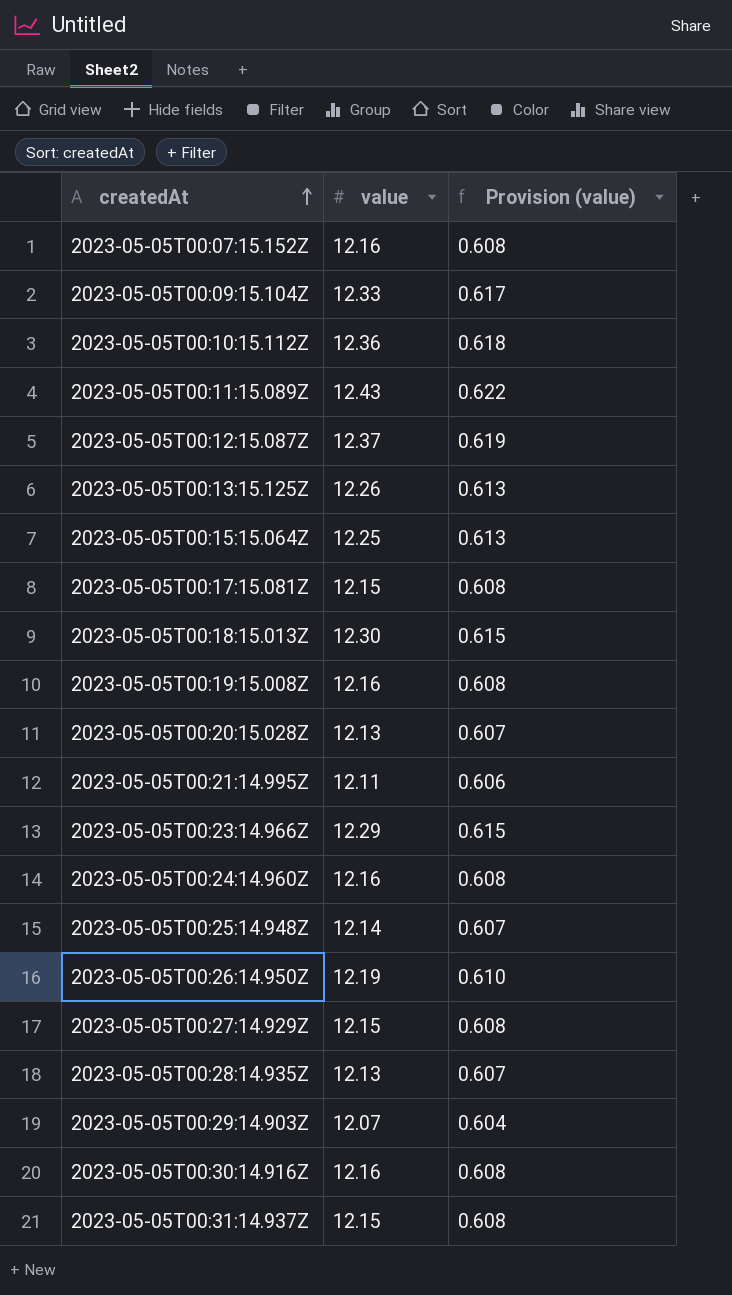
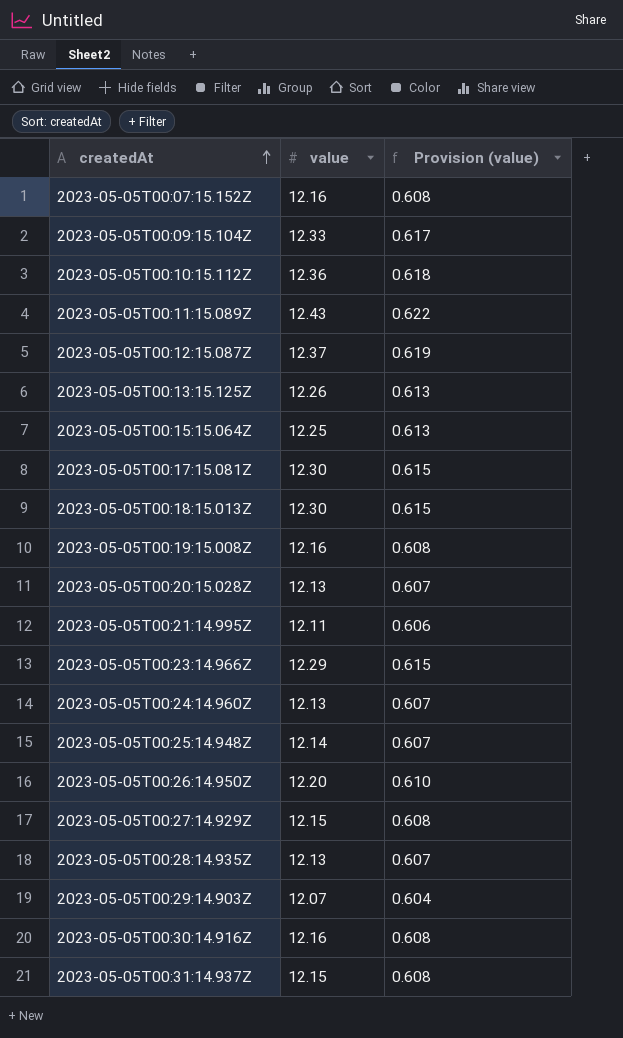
2023-05-05T00:17:15.081Z | value: 12.15 -> 12.30
2023-05-05T00:17:15.081Z | Provision (value): 0.608 -> 0.615
2023-05-05T00:24:14.960Z | value: 12.16 -> 12.13
2023-05-05T00:24:14.960Z | Provision (value): 0.608 -> 0.607
2023-05-05T00:26:14.950Z | value: 12.19 -> 12.20

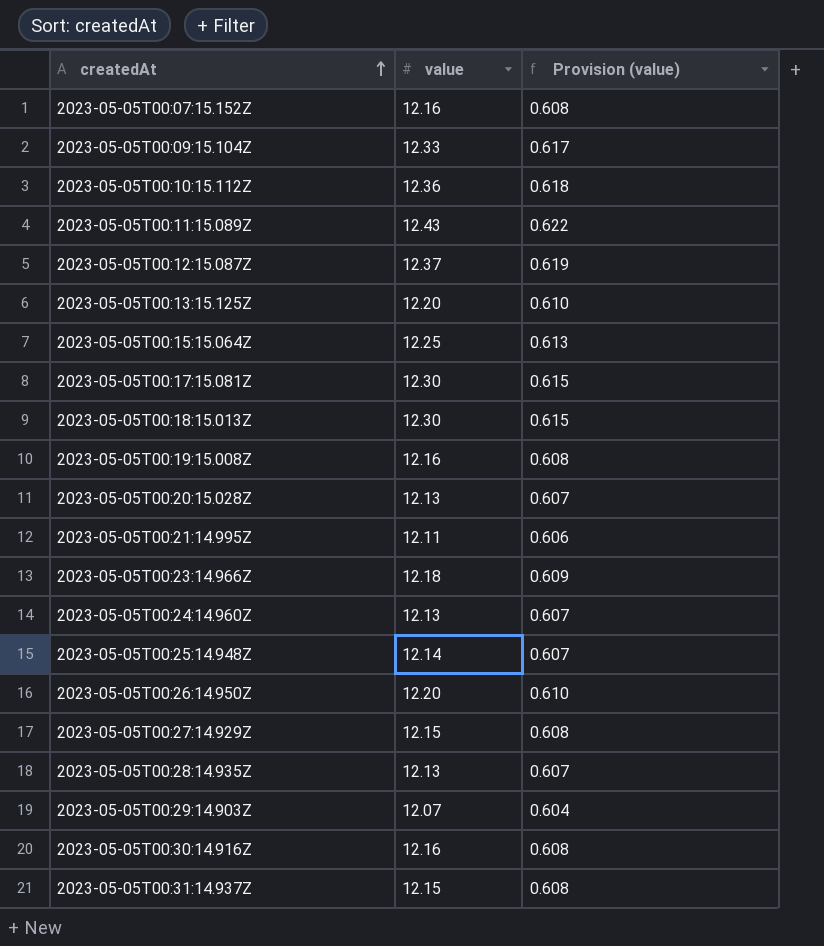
2023-05-05T00:13:15.125Z | value: 12.26 -> 12.20
2023-05-05T00:13:15.125Z | Provision (value): 0.613 -> 0.610
2023-05-05T00:23:14.966Z | value: 12.29 -> 12.18
2023-05-05T00:23:14.966Z | Provision (value): 0.615 -> 0.609

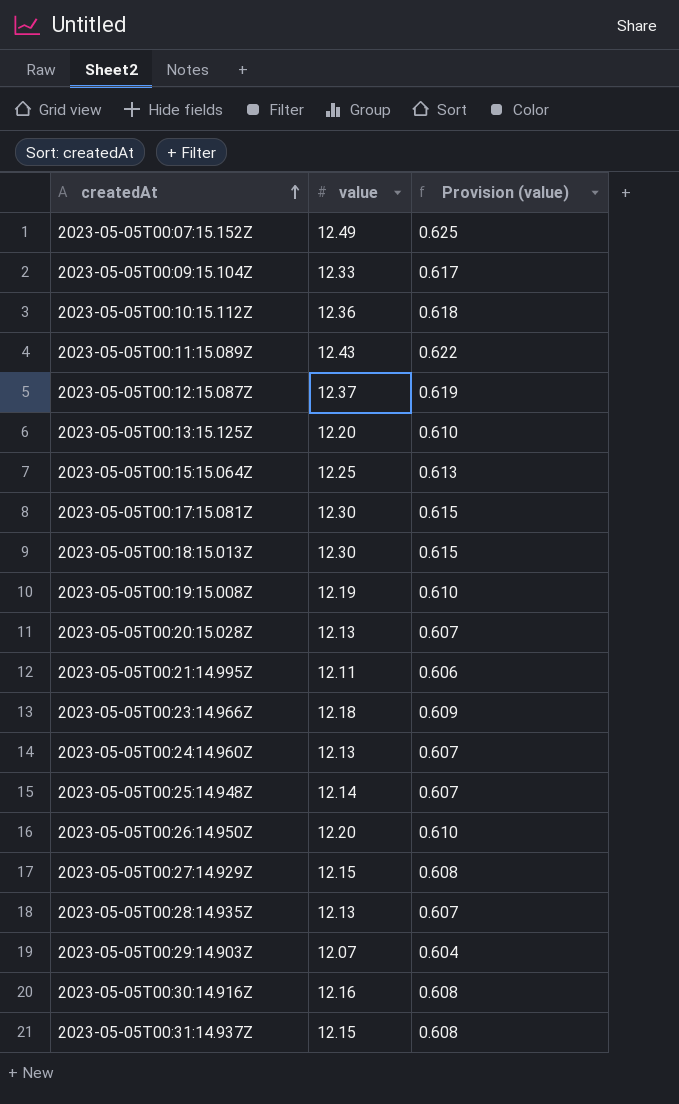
2023-05-05T00:07:15.152Z | value: 12.16 -> 12.49
2023-05-05T00:07:15.152Z | Provision (value): 0.608 -> 0.625
2023-05-05T00:19:15.008Z | value: 12.16 -> 12.19
2023-05-05T00:19:15.008Z | Provision (value): 0.608 -> 0.610

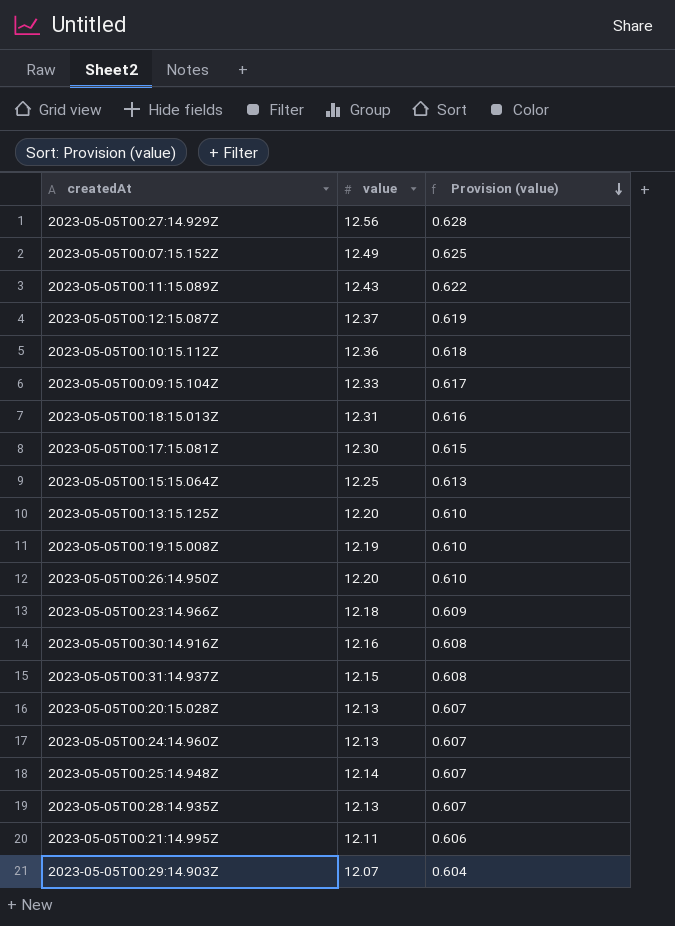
row order: createdAt ascending -> Provision (value) descending
2023-05-05T00:27:14.929Z | value: 12.15 -> 12.56
2023-05-05T00:27:14.929Z | Provision (value): 0.608 -> 0.628
2023-05-05T00:18:15.013Z | value: 12.30 -> 12.31
2023-05-05T00:18:15.013Z | Provision (value): 0.615 -> 0.616

